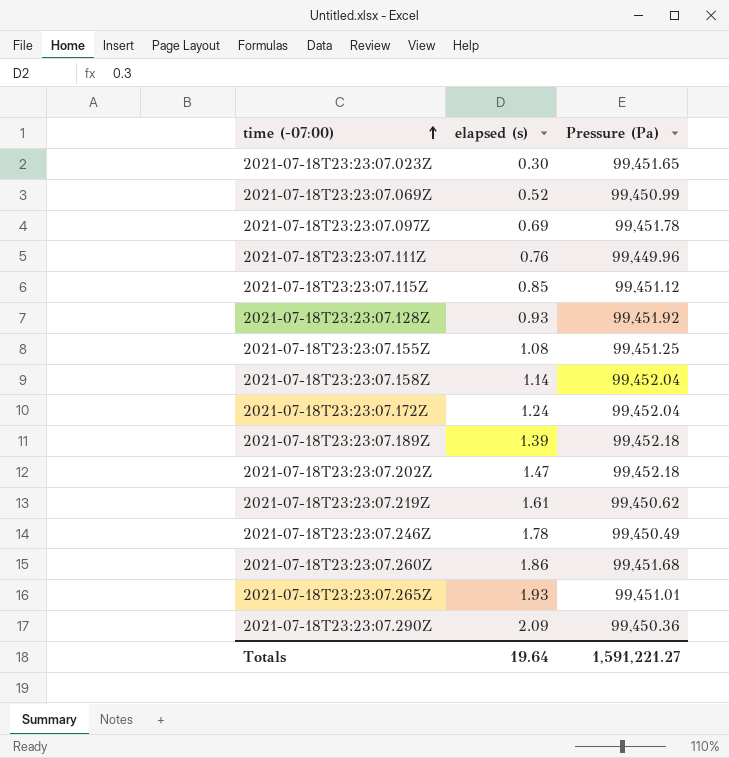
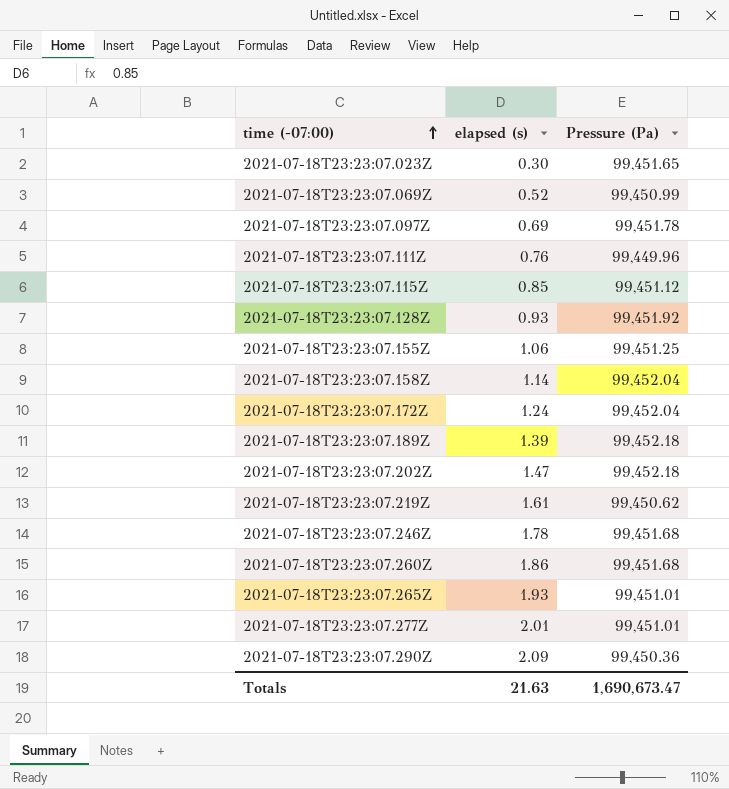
2021-07-18T23:23:07.155Z | elapsed (s): 1.08 -> 1.06
2021-07-18T23:23:07.246Z | Pressure (Pa): 99,450.49 -> 99,451.68
row 2021-07-18T23:23:07.277Z: none -> 2.01 | 99,451.01
Totals | elapsed (s): 19.64 -> 21.63
Totals | Pressure (Pa): 1,591,221.27 -> 1,690,673.47

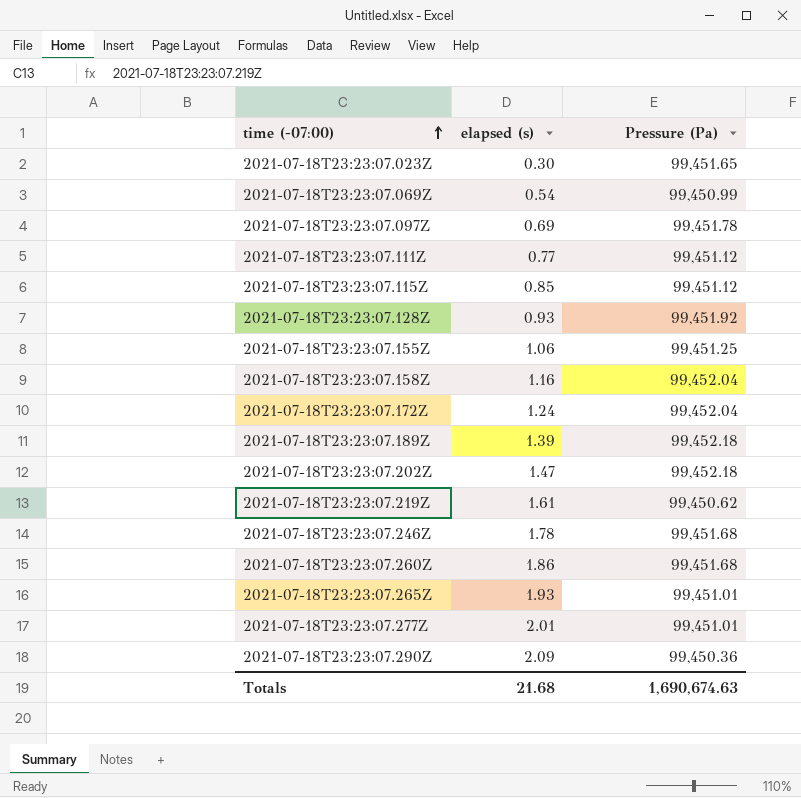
2021-07-18T23:23:07.069Z | elapsed (s): 0.52 -> 0.54
2021-07-18T23:23:07.111Z | elapsed (s): 0.76 -> 0.77
2021-07-18T23:23:07.111Z | Pressure (Pa): 99,449.96 -> 99,451.12
2021-07-18T23:23:07.158Z | elapsed (s): 1.14 -> 1.16
Totals | elapsed (s): 21.63 -> 21.68
Totals | Pressure (Pa): 1,690,673.47 -> 1,690,674.63

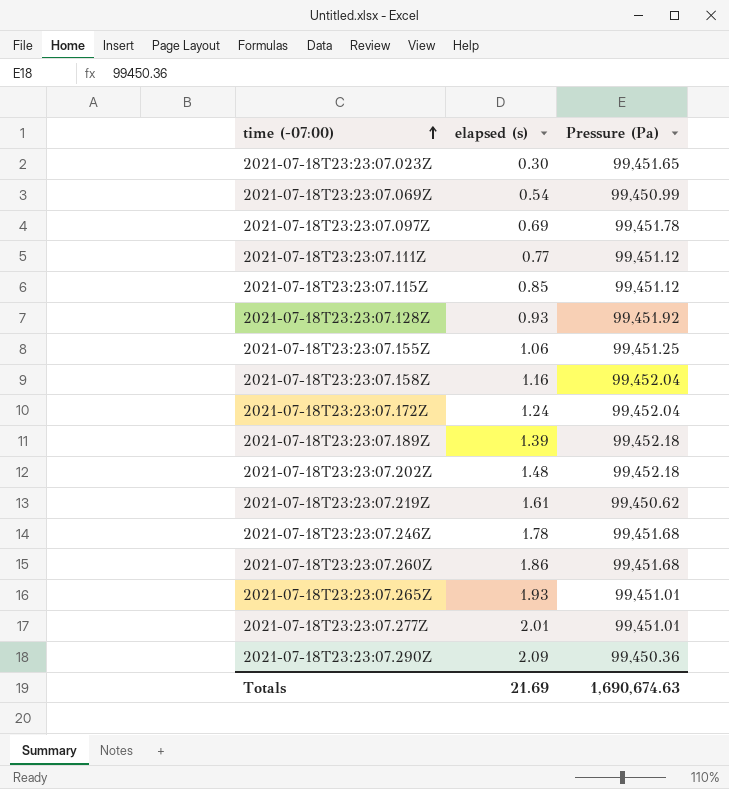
2021-07-18T23:23:07.202Z | elapsed (s): 1.47 -> 1.48
Totals | elapsed (s): 21.68 -> 21.69

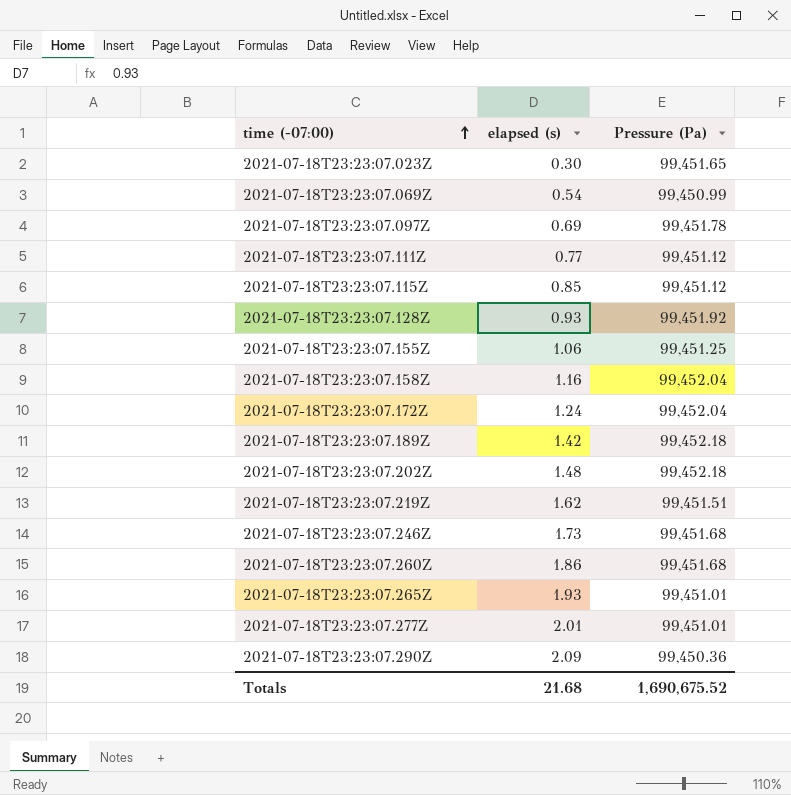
2021-07-18T23:23:07.189Z | elapsed (s): 1.39 -> 1.42
2021-07-18T23:23:07.219Z | elapsed (s): 1.61 -> 1.62
2021-07-18T23:23:07.219Z | Pressure (Pa): 99,450.62 -> 99,451.51
2021-07-18T23:23:07.246Z | elapsed (s): 1.78 -> 1.73
Totals | elapsed (s): 21.69 -> 21.68
Totals | Pressure (Pa): 1,690,674.63 -> 1,690,675.52

